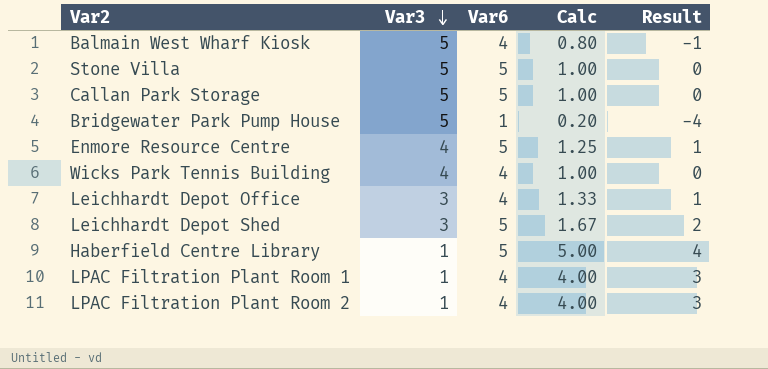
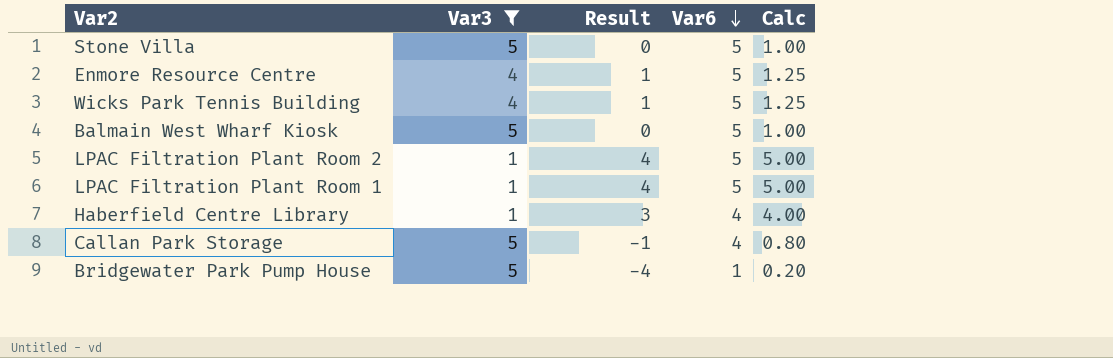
filter: none -> Var3 != 3
row order: Var3 descending -> Var6 descending
column Result | position: 5 -> 3
Wicks Park Tennis Building | Result: 0 -> 1
Wicks Park Tennis Building | Var6: 4 -> 5
Wicks Park Tennis Building | Calc: 1.00 -> 1.25
Balmain West Wharf Kiosk | Result: -1 -> 0
Balmain West Wharf Kiosk | Var6: 4 -> 5
Balmain West Wharf Kiosk | Calc: 0.80 -> 1.00
LPAC Filtration Plant Room 2 | Result: 3 -> 4
LPAC Filtration Plant Room 2 | Var6: 4 -> 5
LPAC Filtration Plant Room 2 | Calc: 4.00 -> 5.00
LPAC Filtration Plant Room 1 | Result: 3 -> 4
LPAC Filtration Plant Room 1 | Var6: 4 -> 5
LPAC Filtration Plant Room 1 | Calc: 4.00 -> 5.00
Haberfield Centre Library | Result: 4 -> 3
Haberfield Centre Library | Var6: 5 -> 4
Haberfield Centre Library | Calc: 5.00 -> 4.00
Callan Park Storage | Result: 0 -> -1
Callan Park Storage | Var6: 5 -> 4
Callan Park Storage | Calc: 1.00 -> 0.80

